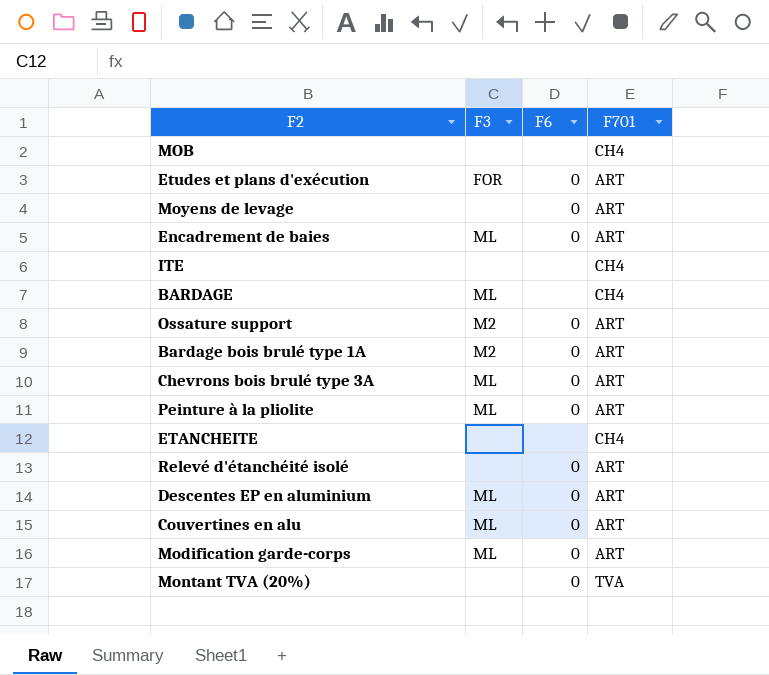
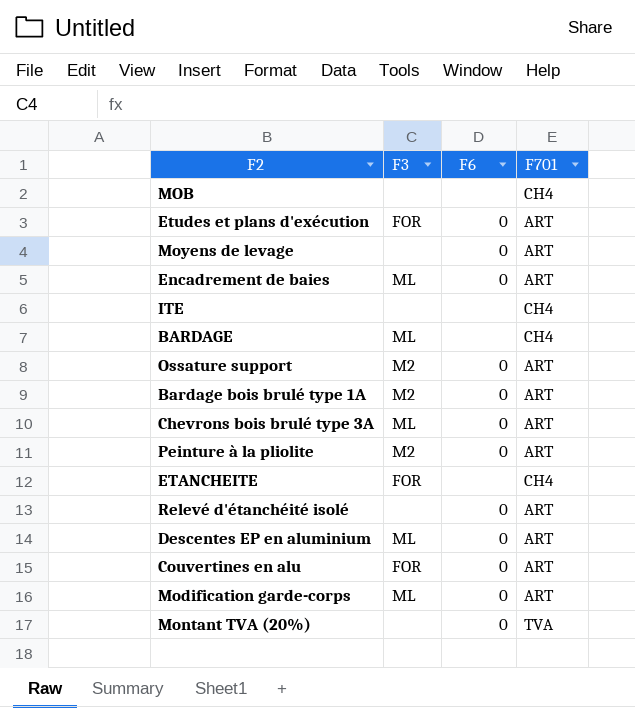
Peinture à la pliolite | F3: ML -> M2
ETANCHEITE | F3: none -> FOR
Couvertines en alu | F3: ML -> FOR

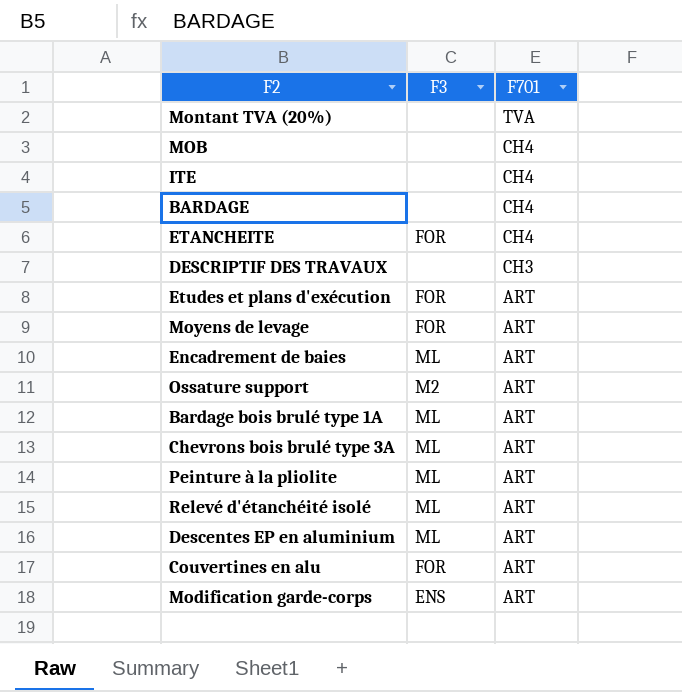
row order: none -> F701 descending
column F6 | position: 3 -> none
BARDAGE | F3: ML -> none
row DESCRIPTIF DES TRAVAUX: none -> none | CH3
Moyens de levage | F3: none -> FOR
Bardage bois brulé type 1A | F3: M2 -> ML
Peinture à la pliolite | F3: M2 -> ML
Relevé d'étanchéité isolé | F3: none -> ML
Modification garde-corps | F3: ML -> ENS

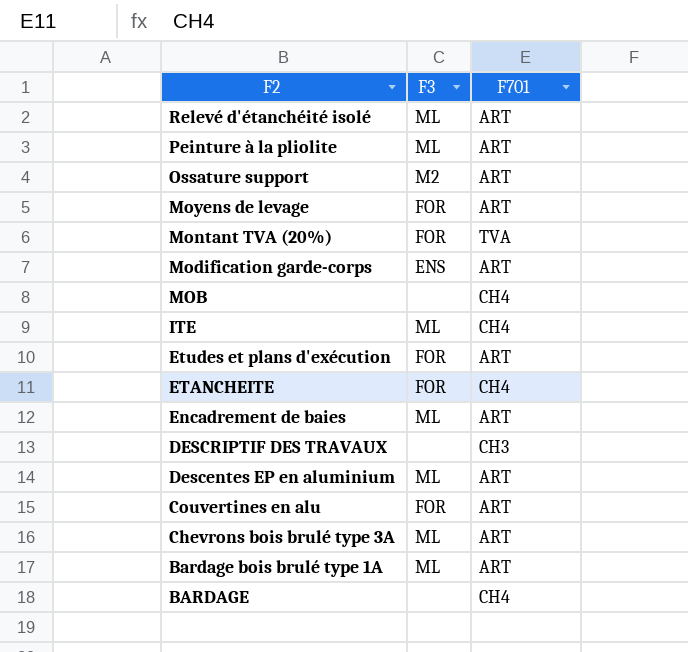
row order: F701 descending -> F2 descending
Montant TVA (20%) | F3: none -> FOR
ITE | F3: none -> ML

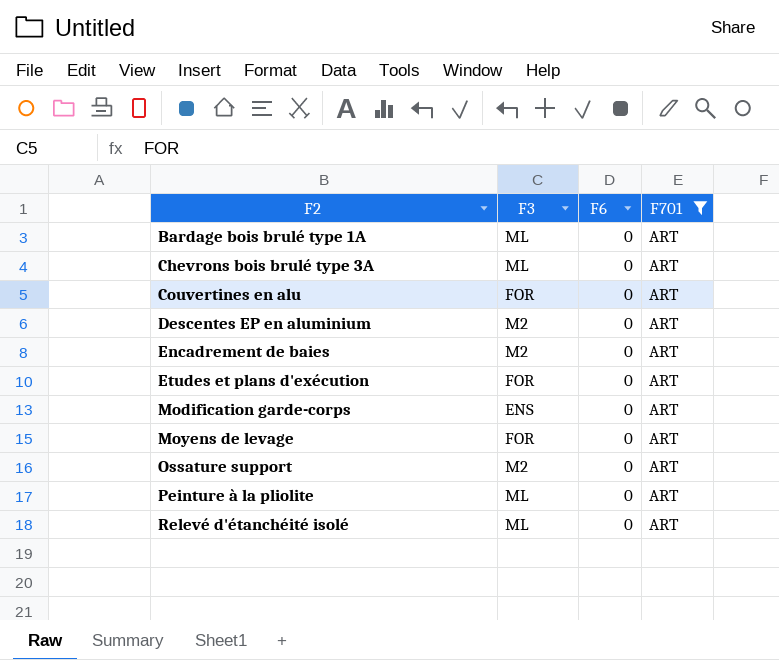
filter: none -> F701 = ART
row order: F2 descending -> F2 ascending
column F6 | position: none -> 3
Descentes EP en aluminium | F3: ML -> M2
Encadrement de baies | F3: ML -> M2

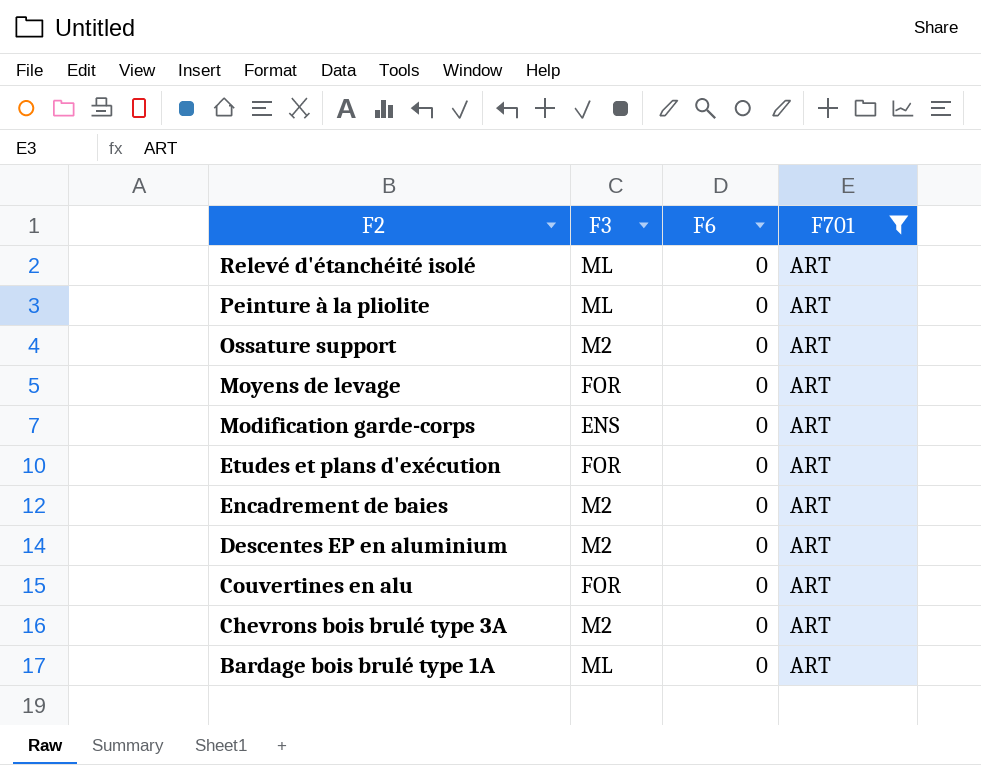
row order: F2 ascending -> F2 descending
Chevrons bois brulé type 3A | F3: ML -> M2

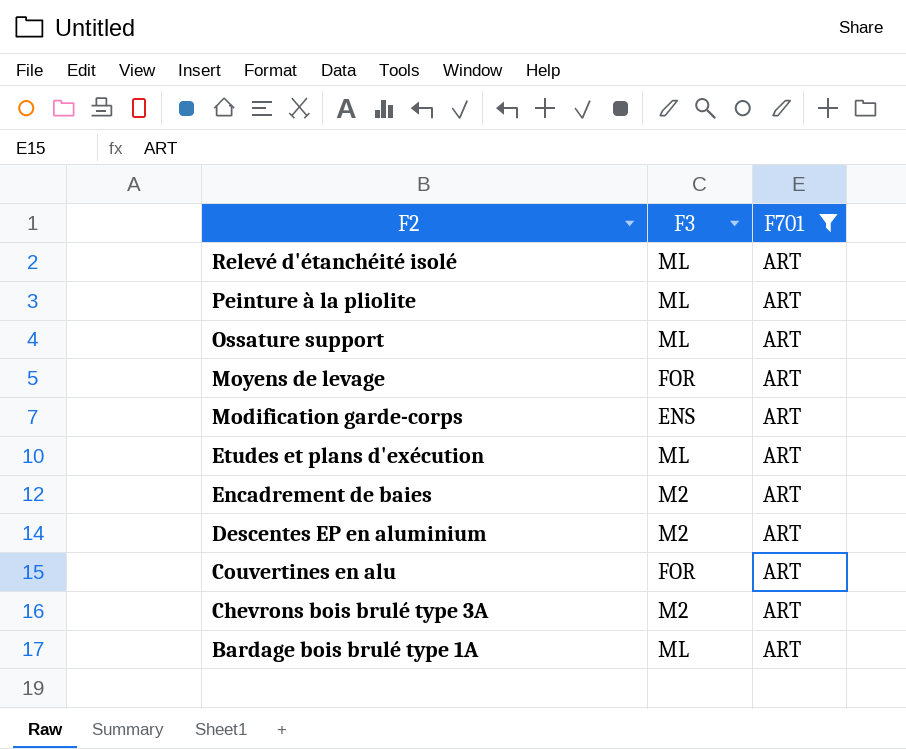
column F6 | position: 3 -> none
Ossature support | F3: M2 -> ML
Etudes et plans d'exécution | F3: FOR -> ML

